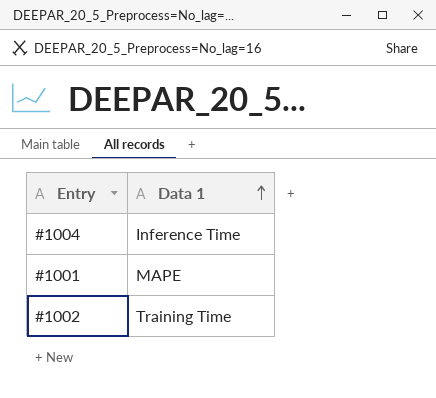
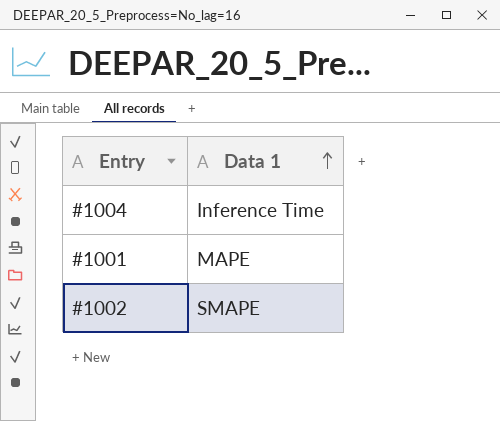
#1002 | Data 1: Training Time -> SMAPE

